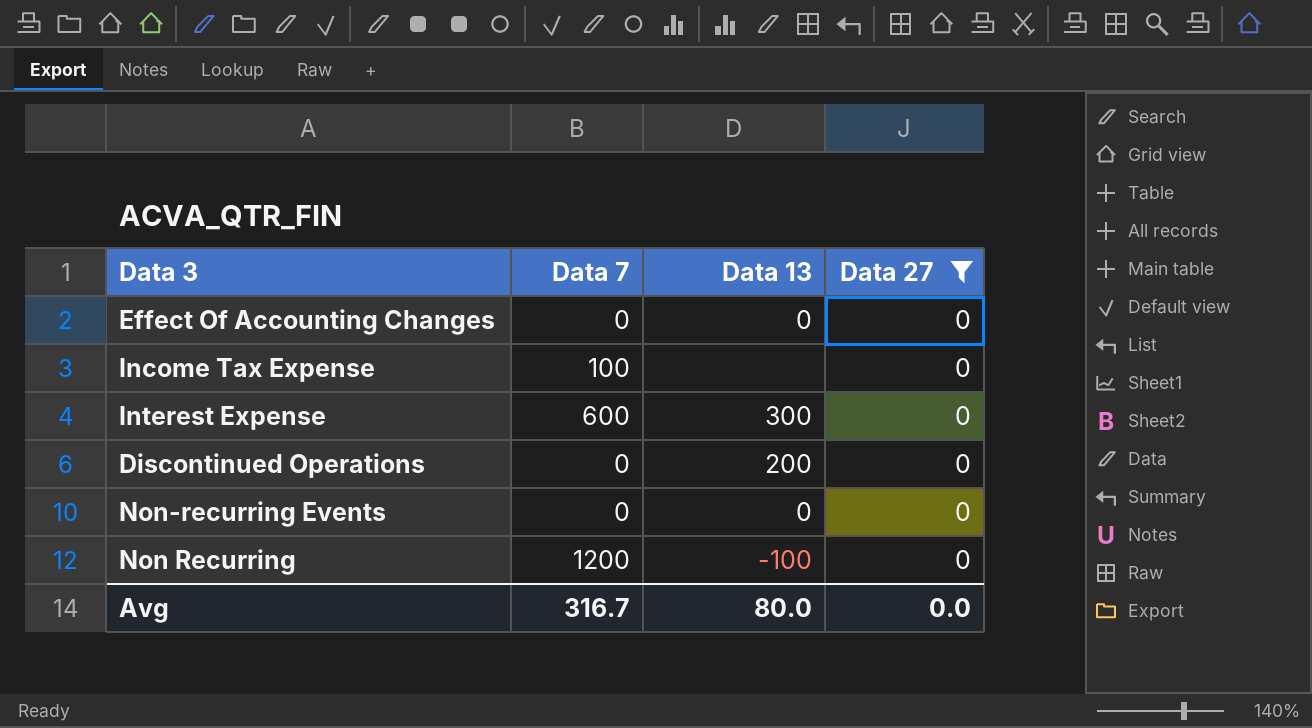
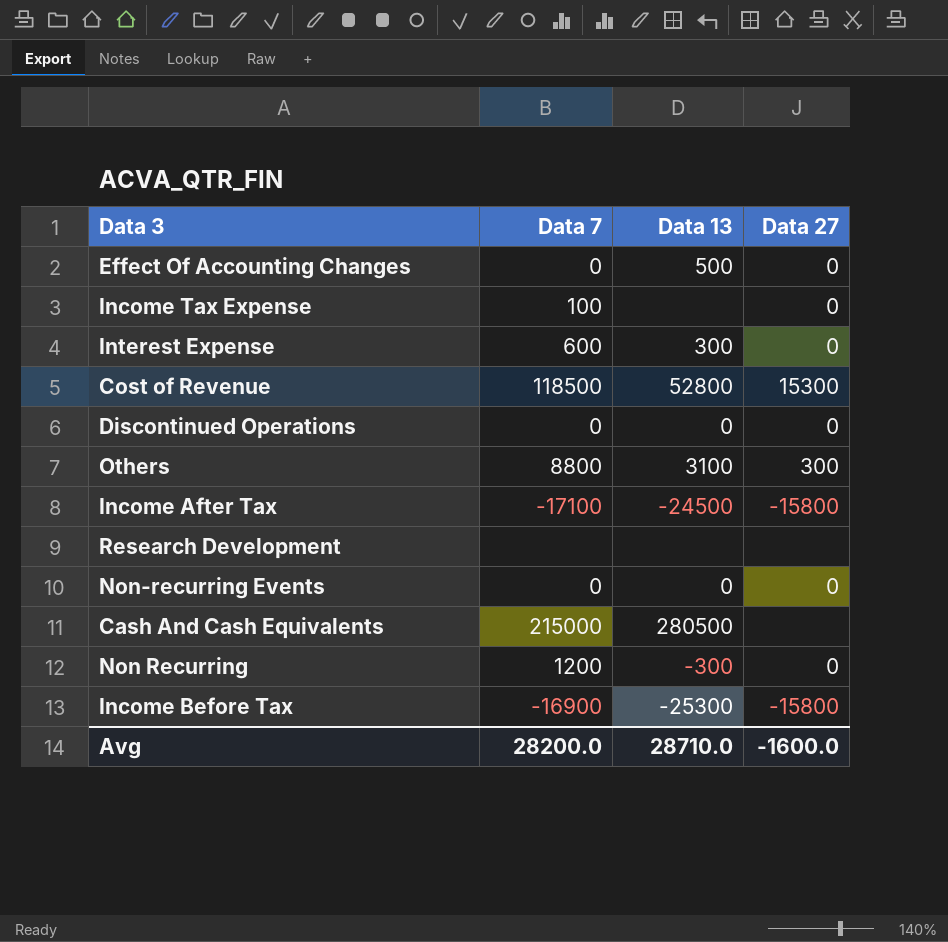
filter: Data 27 = 0 -> none
Effect Of Accounting Changes | Data 13: 0 -> 500
Discontinued Operations | Data 13: 200 -> 0
Non Recurring | Data 13: -100 -> -300
Avg | Data 7: 316.7 -> 28200.0
Avg | Data 13: 80.0 -> 28710.0
Avg | Data 27: 0.0 -> -1600.0

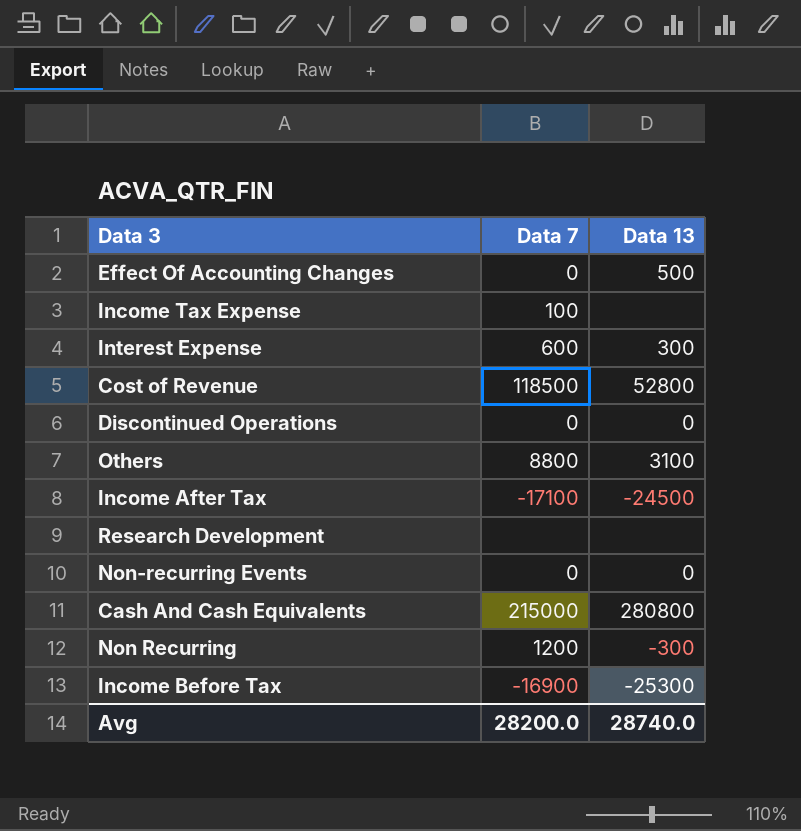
column Data 27 | position: 4 -> none
Cash And Cash Equivalents | Data 13: 280500 -> 280800
Avg | Data 13: 28710.0 -> 28740.0

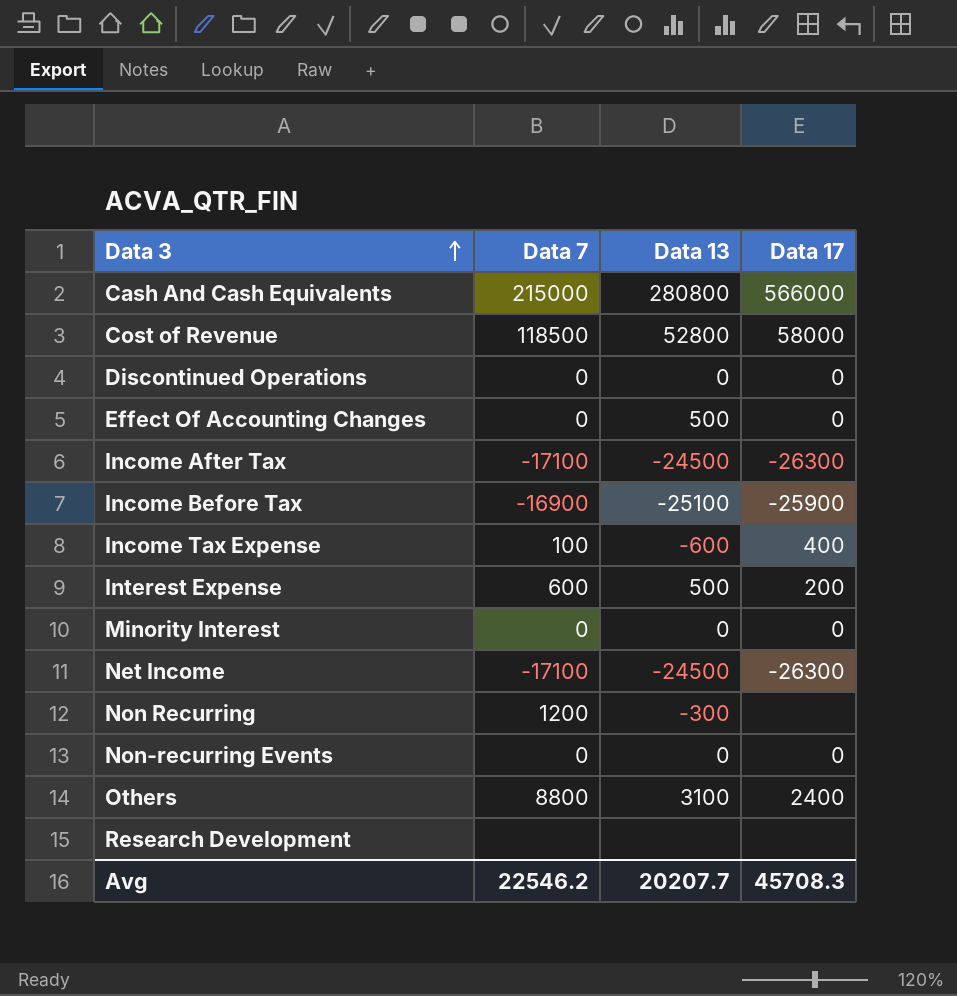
row order: none -> Data 3 ascending
column Data 17 | position: none -> 4
Income Before Tax | Data 13: -25300 -> -25100
Income Tax Expense | Data 13: none -> -600
Interest Expense | Data 13: 300 -> 500
row Minority Interest: none -> 0 | 0 | 0
row Net Income: none -> -17100 | -24500 | -26300
Avg | Data 7: 28200.0 -> 22546.2
Avg | Data 13: 28740.0 -> 20207.7

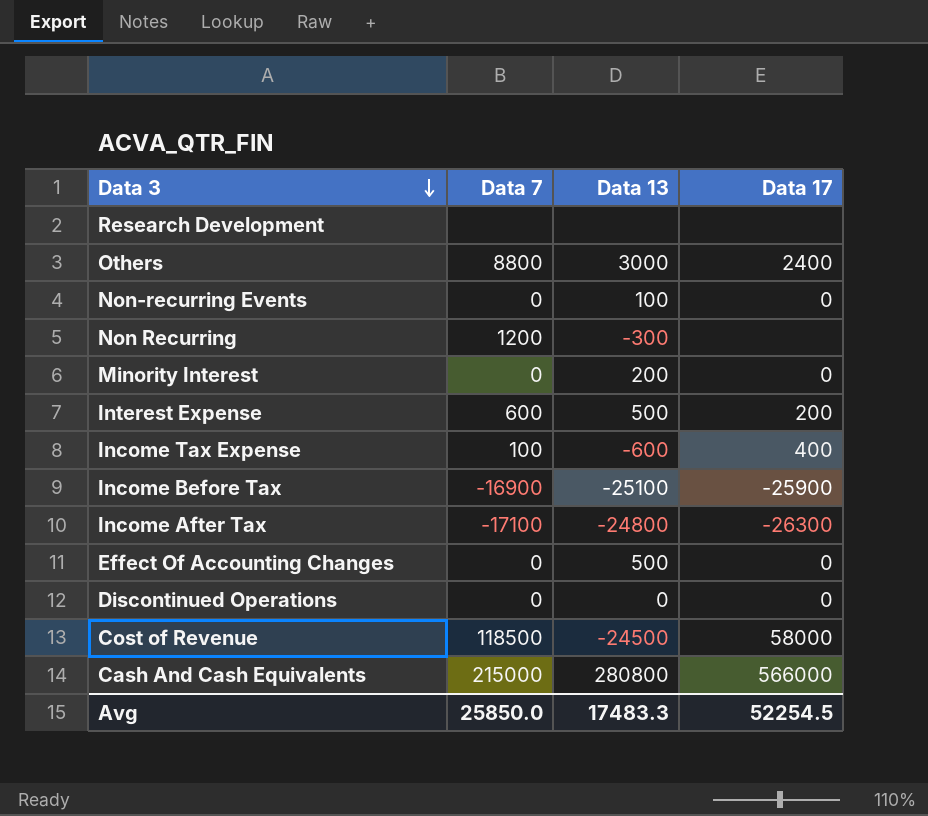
row order: Data 3 ascending -> Data 3 descending
row Net Income: -17100 | -24500 | -26300 -> none
Others | Data 13: 3100 -> 3000
Non-recurring Events | Data 13: 0 -> 100
Minority Interest | Data 13: 0 -> 200
Income After Tax | Data 13: -24500 -> -24800
Cost of Revenue | Data 13: 52800 -> -24500
Avg | Data 7: 22546.2 -> 25850.0
Avg | Data 13: 20207.7 -> 17483.3
Avg | Data 17: 45708.3 -> 52254.5

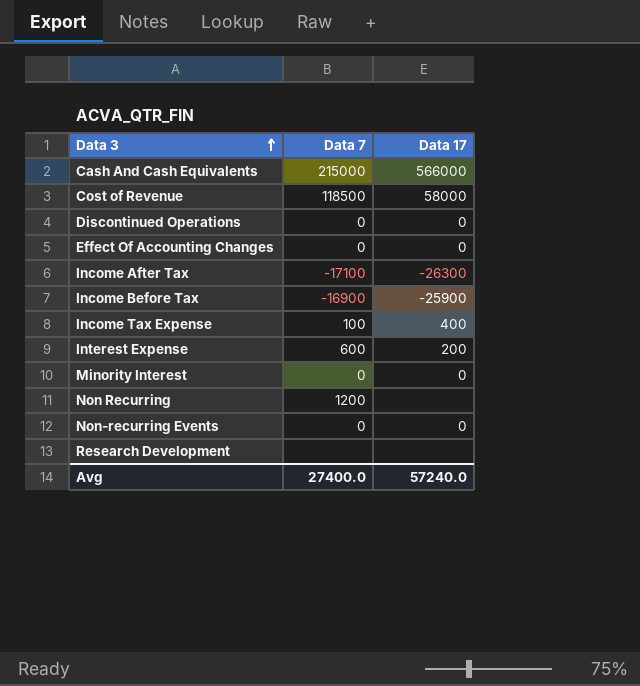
row order: Data 3 descending -> Data 3 ascending
column Data 13 | position: 3 -> none
row Others: 8800 | 3000 | 2400 -> none
Avg | Data 7: 25850.0 -> 27400.0
Avg | Data 17: 52254.5 -> 57240.0

